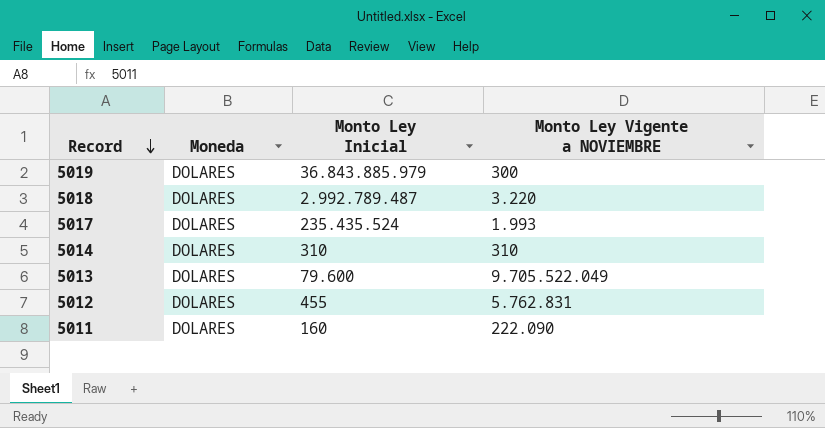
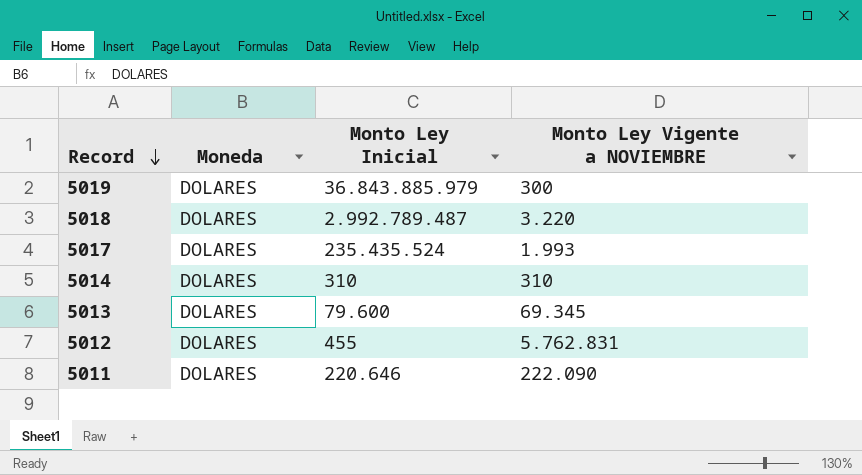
5013 | Monto Ley Vigente a NOVIEMBRE: 9.705.522.049 -> 69.345
5011 | Monto Ley Inicial: 160 -> 220.646

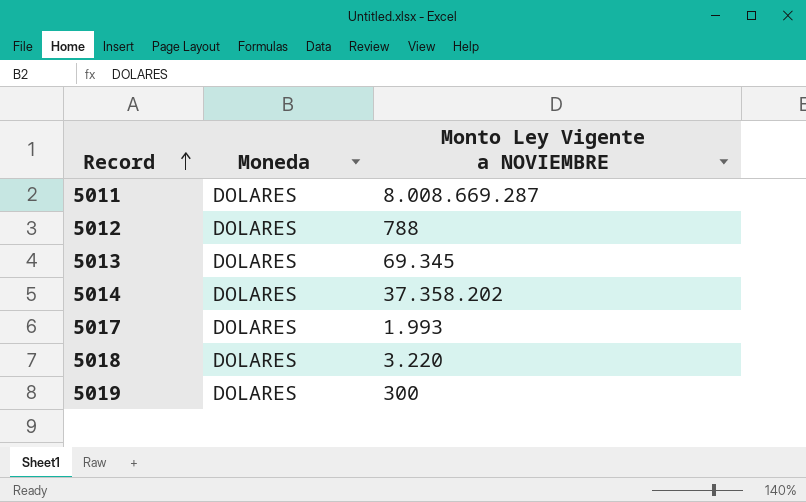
row order: Record descending -> Record ascending
column Monto Ley Inicial | position: 3 -> none
5011 | Monto Ley Vigente a NOVIEMBRE: 222.090 -> 8.008.669.287
5012 | Monto Ley Vigente a NOVIEMBRE: 5.762.831 -> 788
5014 | Monto Ley Vigente a NOVIEMBRE: 310 -> 37.358.202

